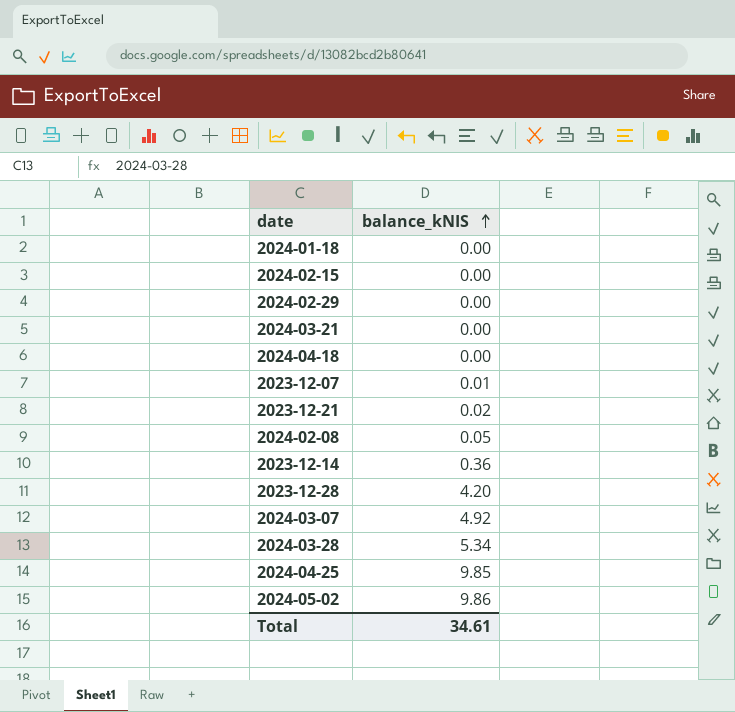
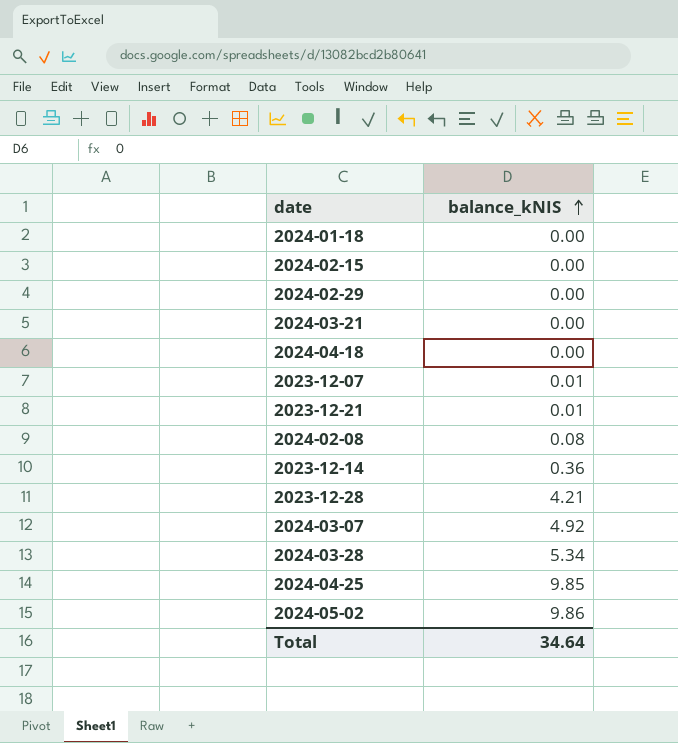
2023-12-21 | balance_kNIS: 0.02 -> 0.01
2024-02-08 | balance_kNIS: 0.05 -> 0.08
2023-12-28 | balance_kNIS: 4.20 -> 4.21
Total | balance_kNIS: 34.61 -> 34.64

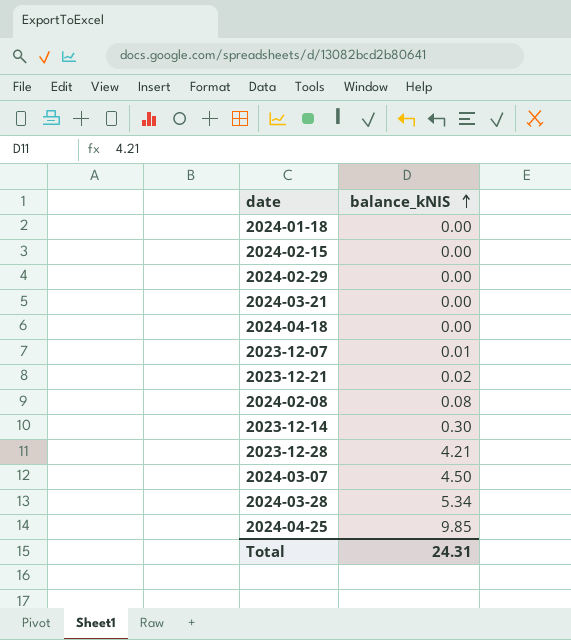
row 2024-05-02: 9.86 -> none
2023-12-21 | balance_kNIS: 0.01 -> 0.02
2023-12-14 | balance_kNIS: 0.36 -> 0.30
2024-03-07 | balance_kNIS: 4.92 -> 4.50
Total | balance_kNIS: 34.64 -> 24.31

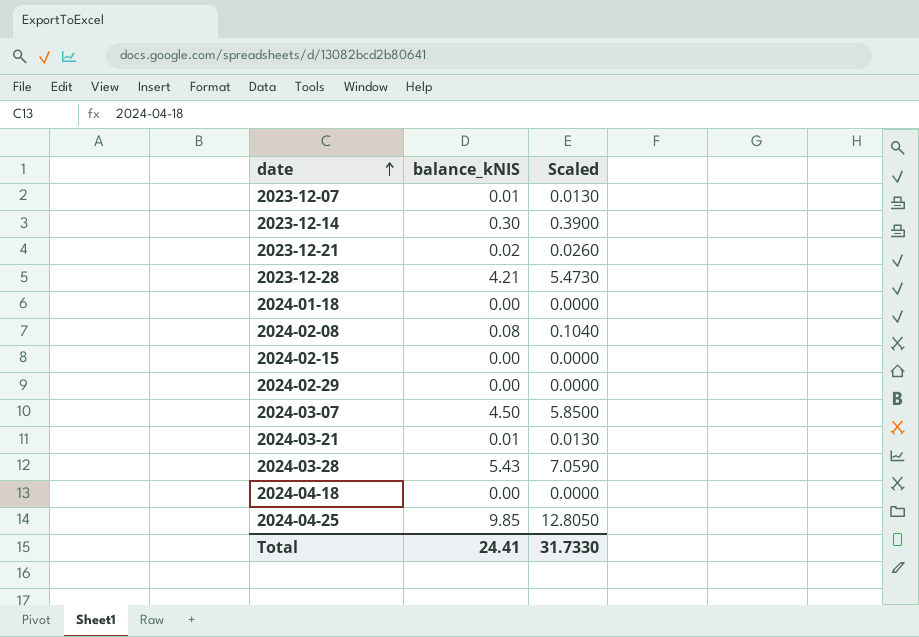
row order: balance_kNIS ascending -> date ascending
column Scaled | formula: none -> [balance_kNIS] * 1.3
2024-03-21 | balance_kNIS: 0.00 -> 0.01
2024-03-28 | balance_kNIS: 5.34 -> 5.43
Total | balance_kNIS: 24.31 -> 24.41

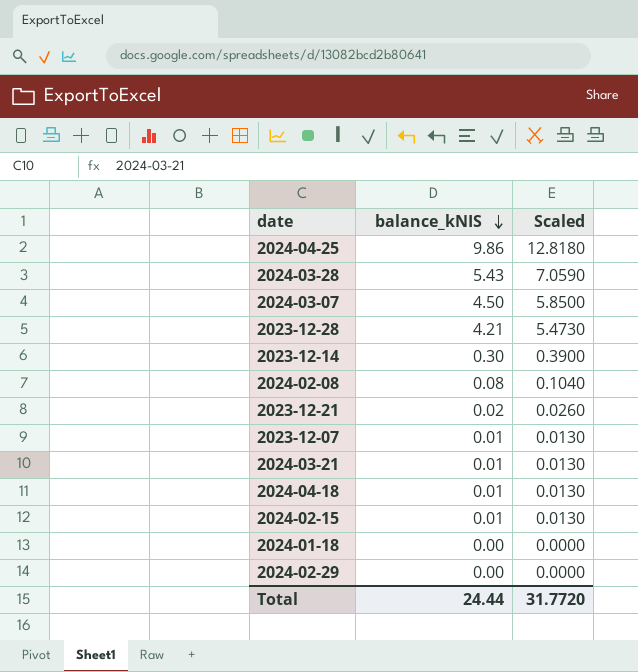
row order: date ascending -> balance_kNIS descending
2024-04-25 | balance_kNIS: 9.85 -> 9.86
2024-04-25 | Scaled: 12.8050 -> 12.8180
2024-04-18 | balance_kNIS: 0.00 -> 0.01
2024-04-18 | Scaled: 0.0000 -> 0.0130
2024-02-15 | balance_kNIS: 0.00 -> 0.01
2024-02-15 | Scaled: 0.0000 -> 0.0130
Total | balance_kNIS: 24.41 -> 24.44
Total | Scaled: 31.7330 -> 31.7720

